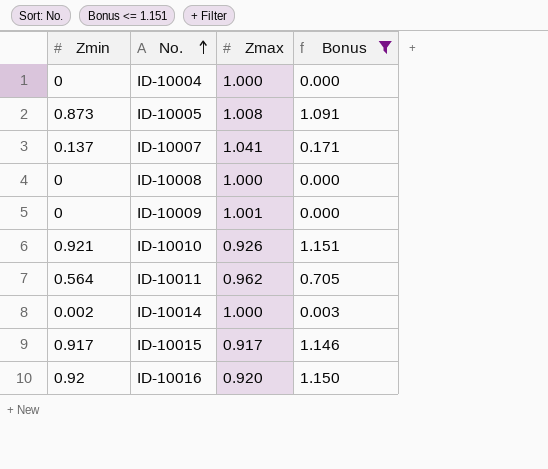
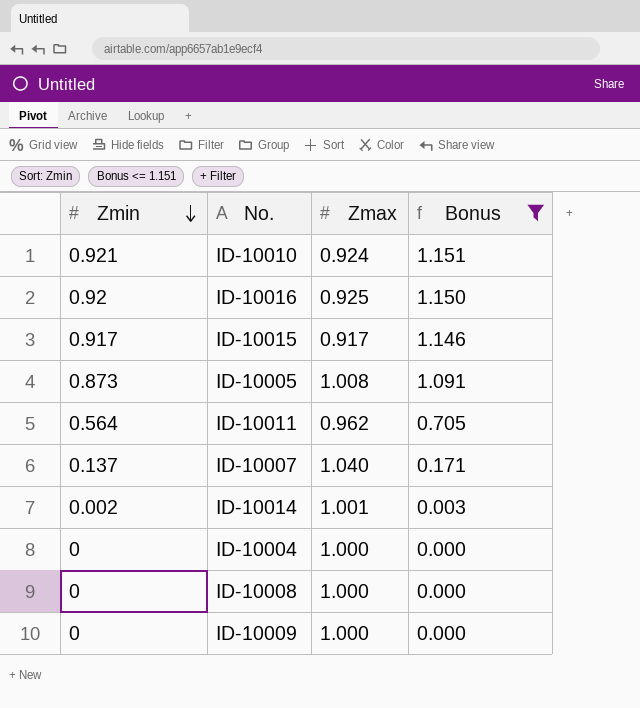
row order: No. ascending -> Zmin descending
ID-10010 | Zmax: 0.926 -> 0.924
ID-10016 | Zmax: 0.920 -> 0.925
ID-10007 | Zmax: 1.041 -> 1.040
ID-10014 | Zmax: 1.000 -> 1.001
ID-10009 | Zmax: 1.001 -> 1.000

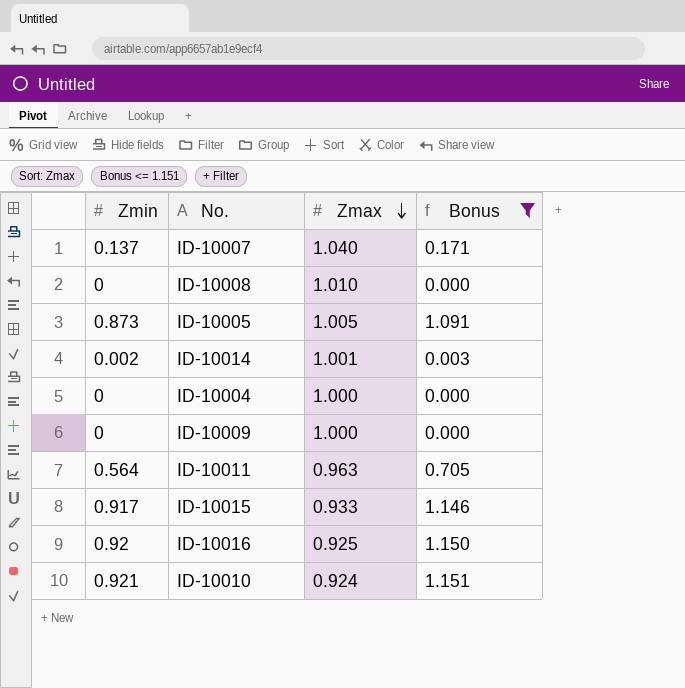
row order: Zmin descending -> Zmax descending
ID-10008 | Zmax: 1.000 -> 1.010
ID-10005 | Zmax: 1.008 -> 1.005
ID-10011 | Zmax: 0.962 -> 0.963
ID-10015 | Zmax: 0.917 -> 0.933

